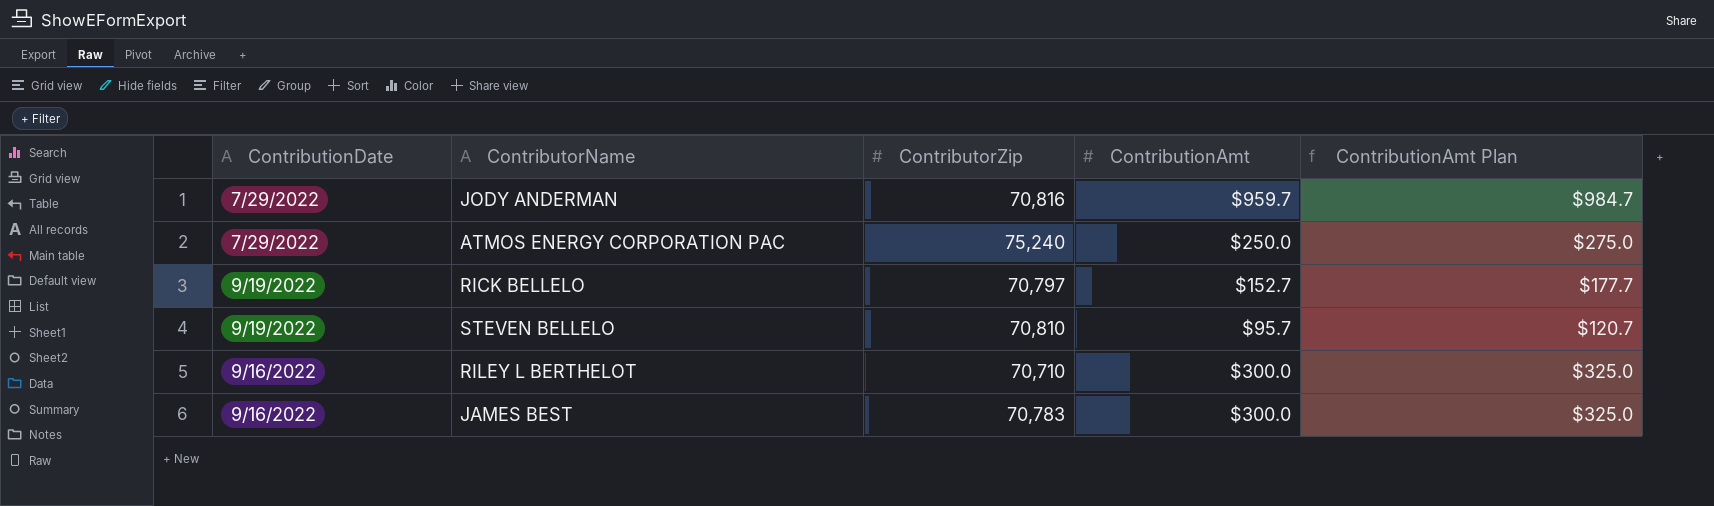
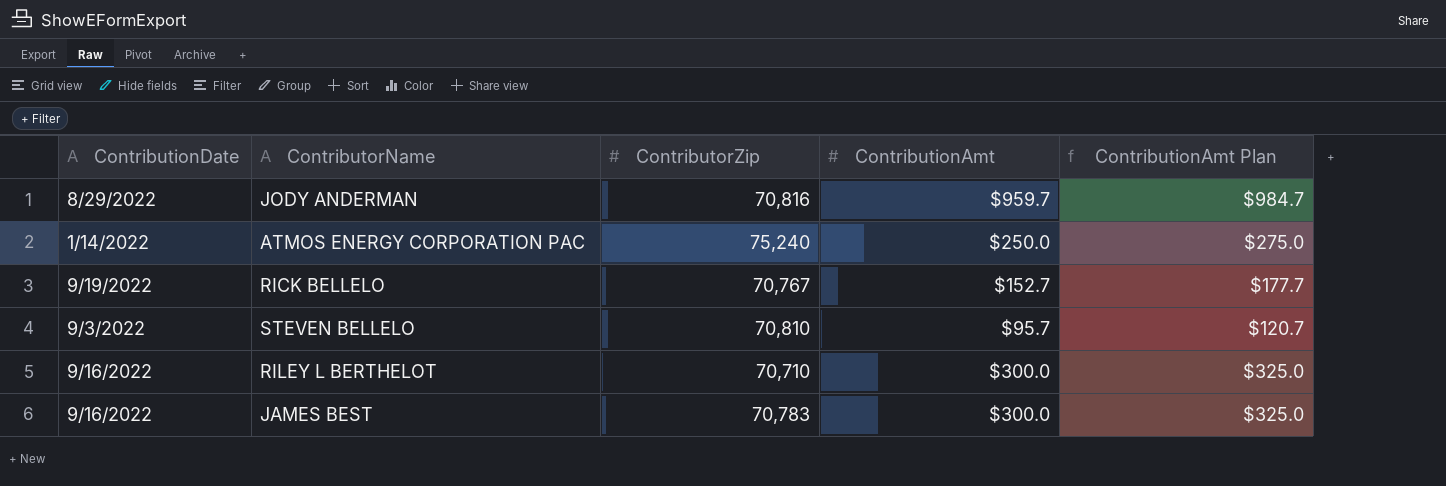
JODY ANDERMAN | ContributionDate: 7/29/2022 -> 8/29/2022
ATMOS ENERGY CORPORATION PAC | ContributionDate: 7/29/2022 -> 1/14/2022
RICK BELLELO | ContributorZip: 70,797 -> 70,767
STEVEN BELLELO | ContributionDate: 9/19/2022 -> 9/3/2022

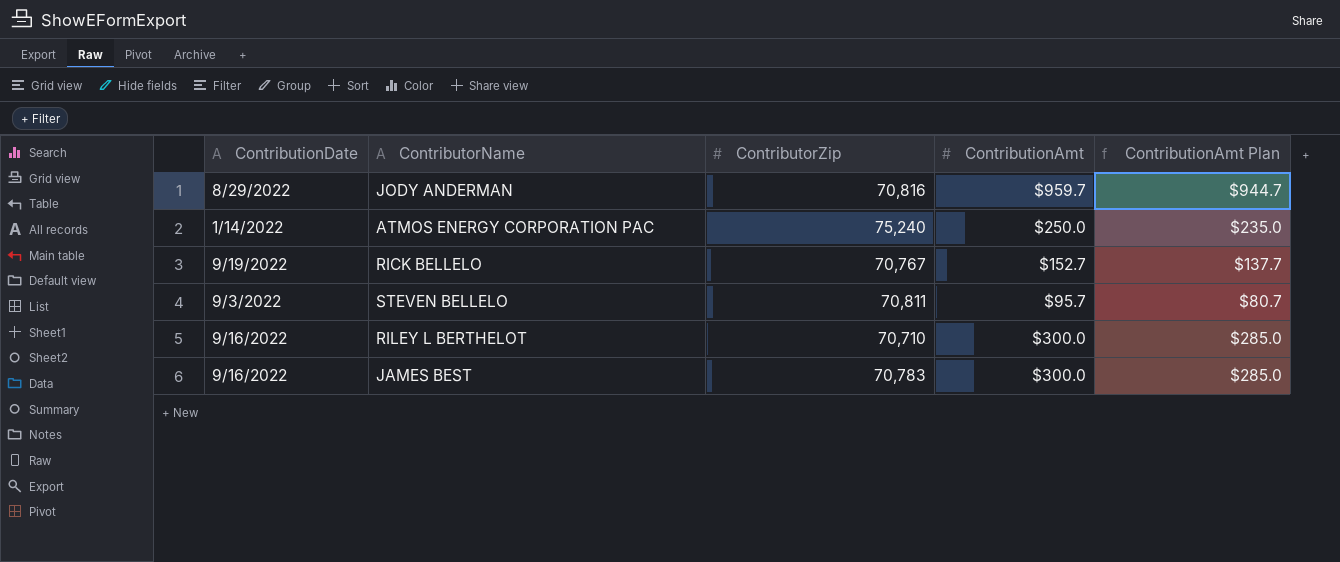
column ContributionAmt Plan | formula: [ContributionAmt] + 25 -> [ContributionAmt] - 15
STEVEN BELLELO | ContributorZip: 70,810 -> 70,811

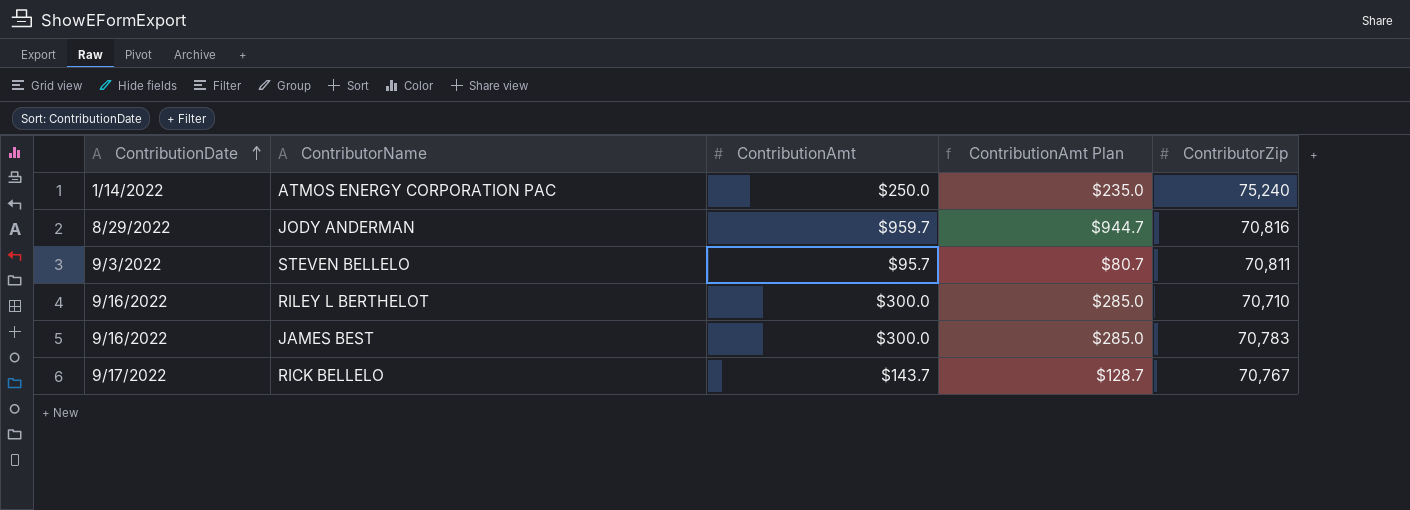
row order: none -> ContributionDate ascending
column ContributorZip | position: 3 -> 5
RICK BELLELO | ContributionDate: 9/19/2022 -> 9/17/2022
RICK BELLELO | ContributionAmt: $152.7 -> $143.7
RICK BELLELO | ContributionAmt Plan: $137.7 -> $128.7

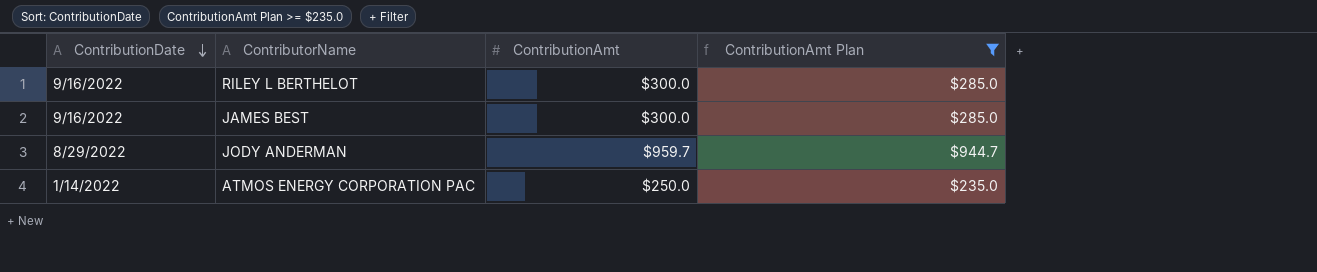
filter: none -> ContributionAmt Plan >= $235.0
row order: ContributionDate ascending -> ContributionDate descending
column ContributorZip | position: 5 -> none

